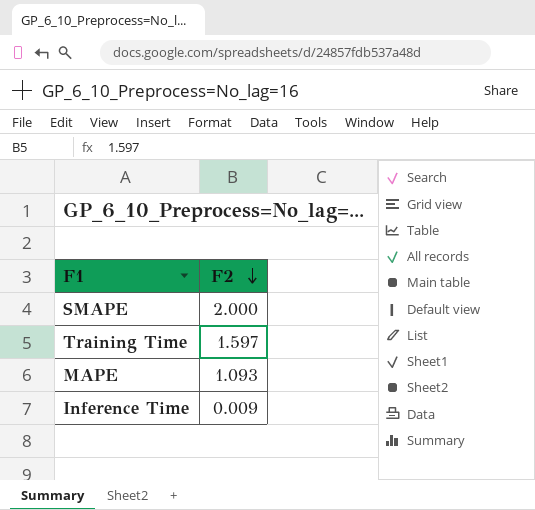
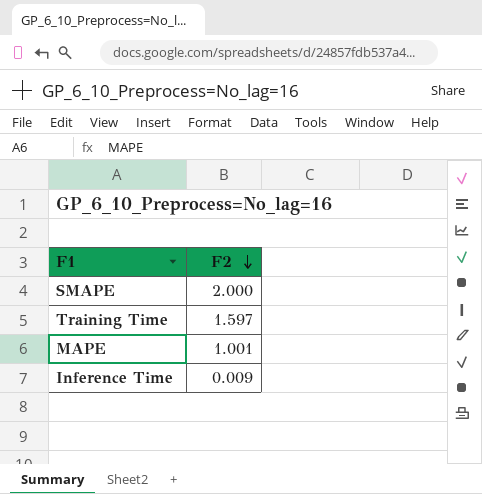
MAPE | F2: 1.093 -> 1.001

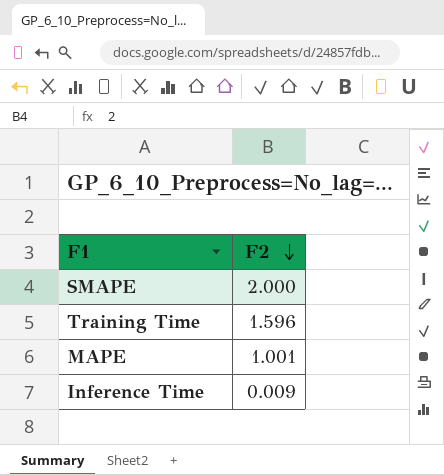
Training Time | F2: 1.597 -> 1.596

